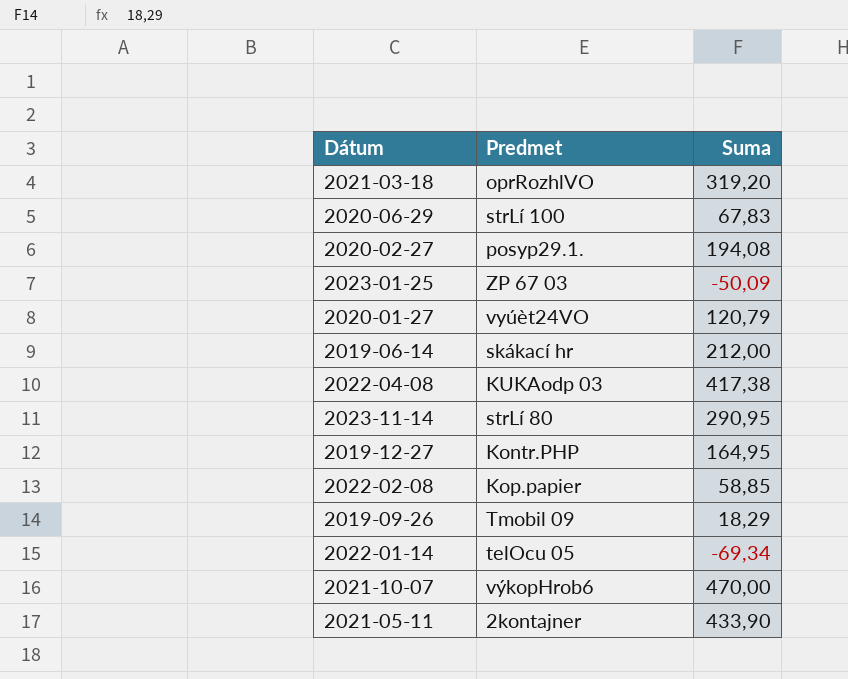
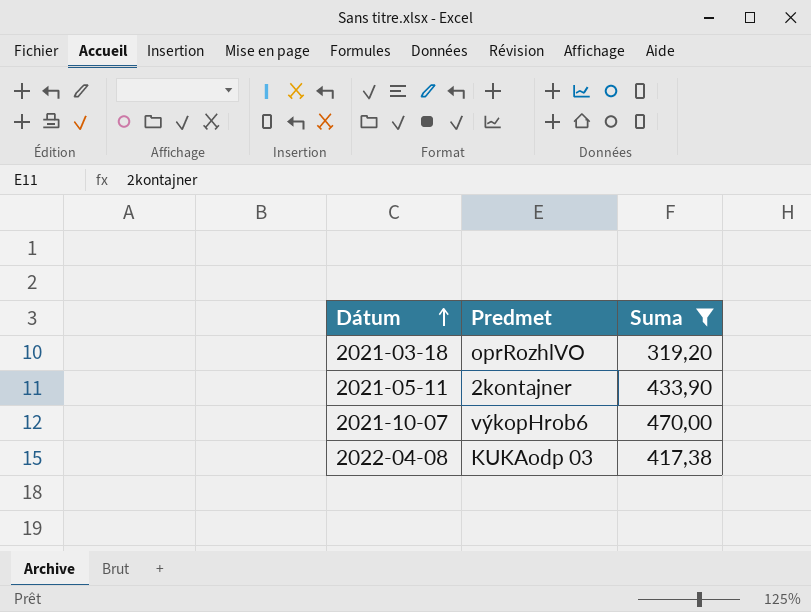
filter: none -> Suma >= 319,20
row order: none -> Dátum ascending

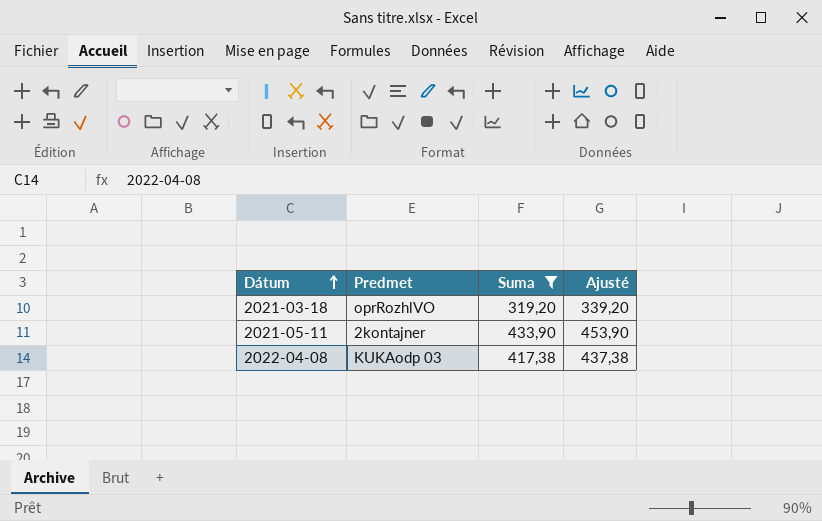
column Ajusté | formula: none -> [Suma] + 20
row 2021-10-07: výkopHrob6 | 470,00 -> none

